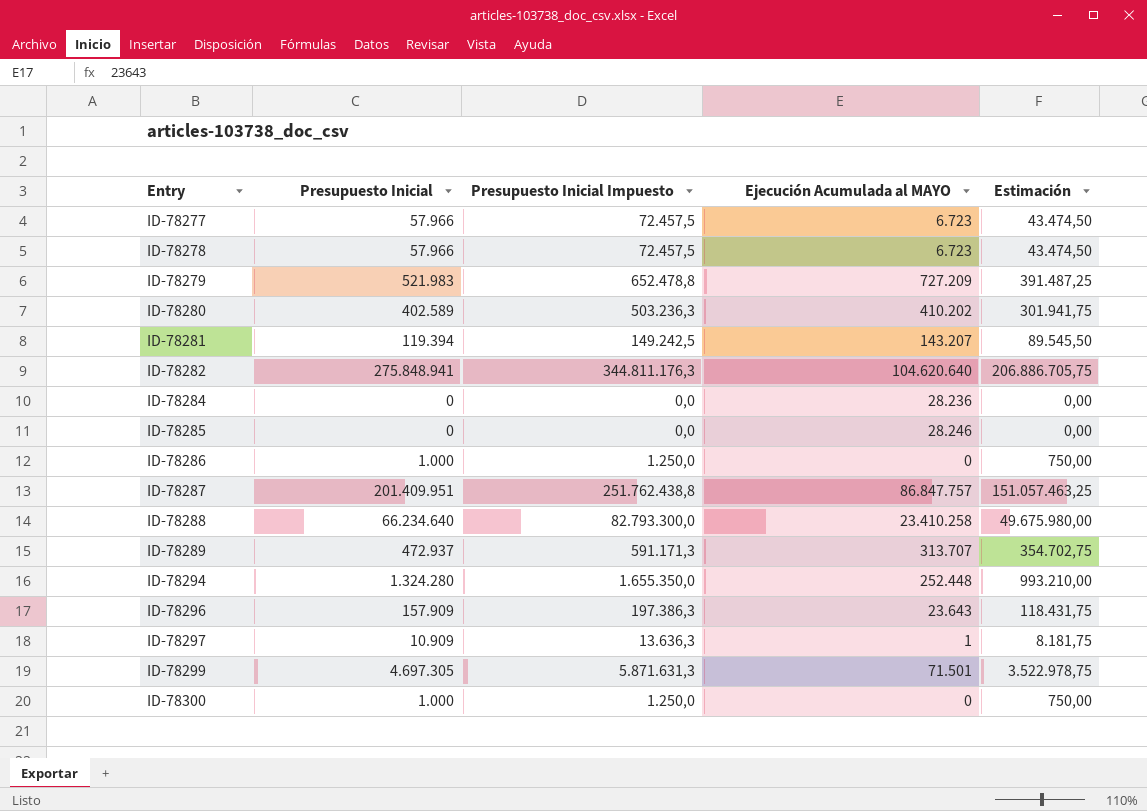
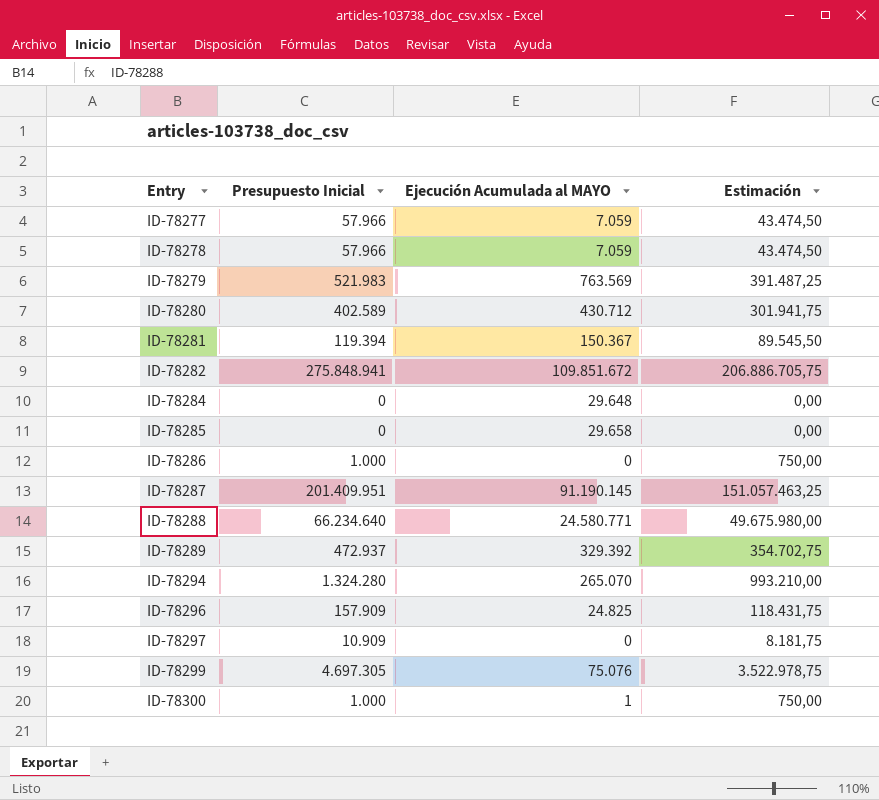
column Presupuesto Inicial Impuesto | formula: [Presupuesto Inicial] * 1,25 -> none
ID-78277 | Ejecución Acumulada al MAYO: 6.723 -> 7.059
ID-78278 | Ejecución Acumulada al MAYO: 6.723 -> 7.059
ID-78279 | Ejecución Acumulada al MAYO: 727.209 -> 763.569
ID-78280 | Ejecución Acumulada al MAYO: 410.202 -> 430.712
ID-78281 | Ejecución Acumulada al MAYO: 143.207 -> 150.367
ID-78282 | Ejecución Acumulada al MAYO: 104.620.640 -> 109.851.672
ID-78284 | Ejecución Acumulada al MAYO: 28.236 -> 29.648
ID-78285 | Ejecución Acumulada al MAYO: 28.246 -> 29.658
ID-78287 | Ejecución Acumulada al MAYO: 86.847.757 -> 91.190.145
ID-78288 | Ejecución Acumulada al MAYO: 23.410.258 -> 24.580.771
ID-78289 | Ejecución Acumulada al MAYO: 313.707 -> 329.392
ID-78294 | Ejecución Acumulada al MAYO: 252.448 -> 265.070
ID-78296 | Ejecución Acumulada al MAYO: 23.643 -> 24.825
ID-78297 | Ejecución Acumulada al MAYO: 1 -> 0
ID-78299 | Ejecución Acumulada al MAYO: 71.501 -> 75.076
ID-78300 | Ejecución Acumulada al MAYO: 0 -> 1

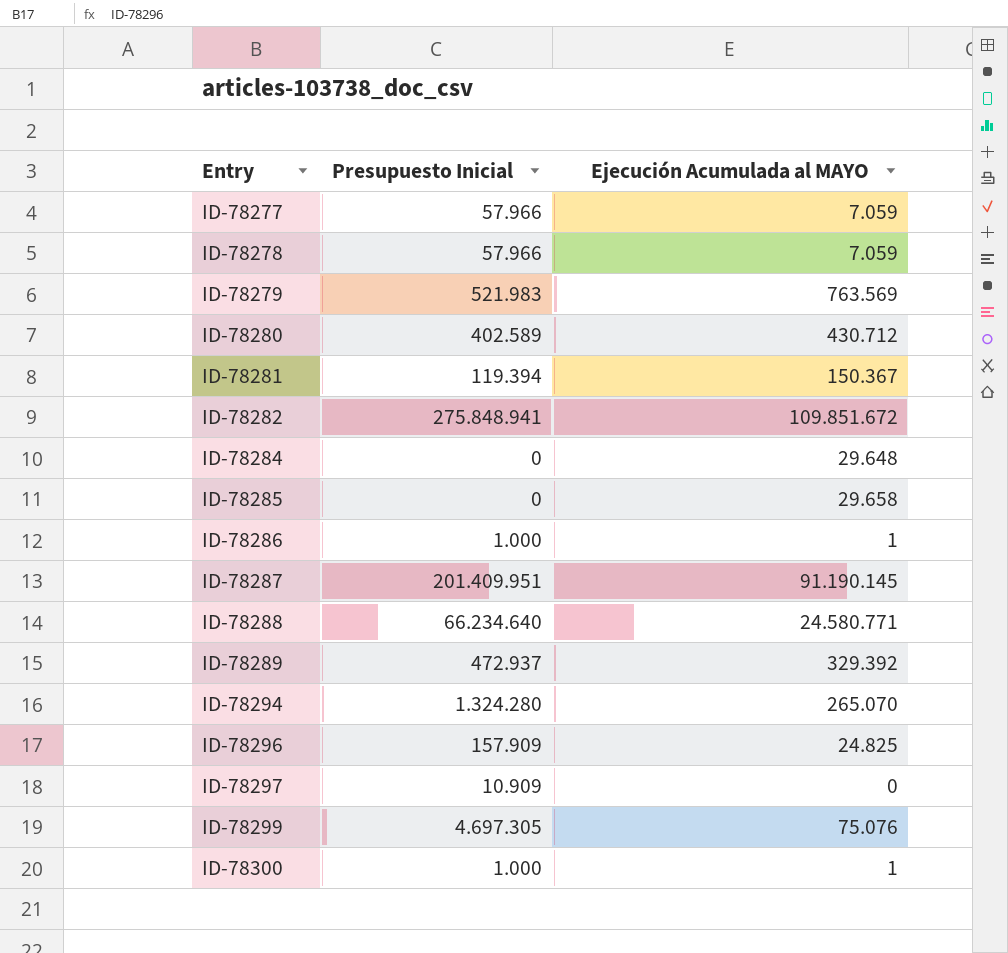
column Estimación | formula: [Presupuesto Inicial] * 0,75 -> none
ID-78286 | Ejecución Acumulada al MAYO: 0 -> 1

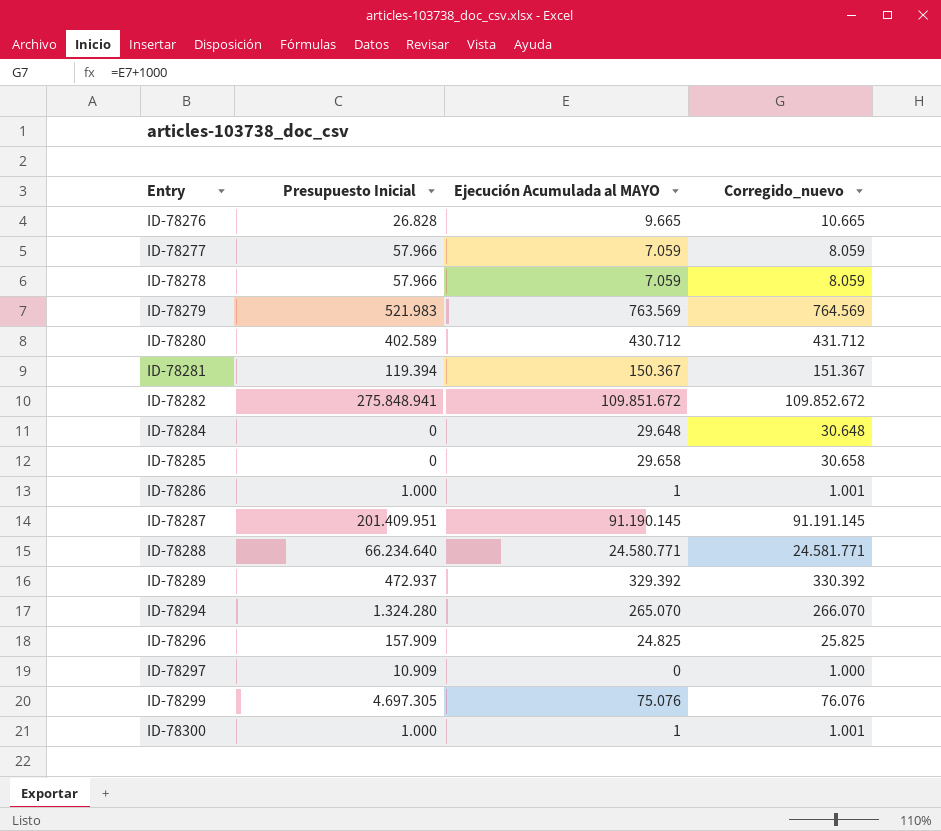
column Corregido_nuevo | formula: none -> [Ejecución Acumulada al MAYO] + 1000
row ID-78276: none -> 26.828 | 9.665 | 10.665

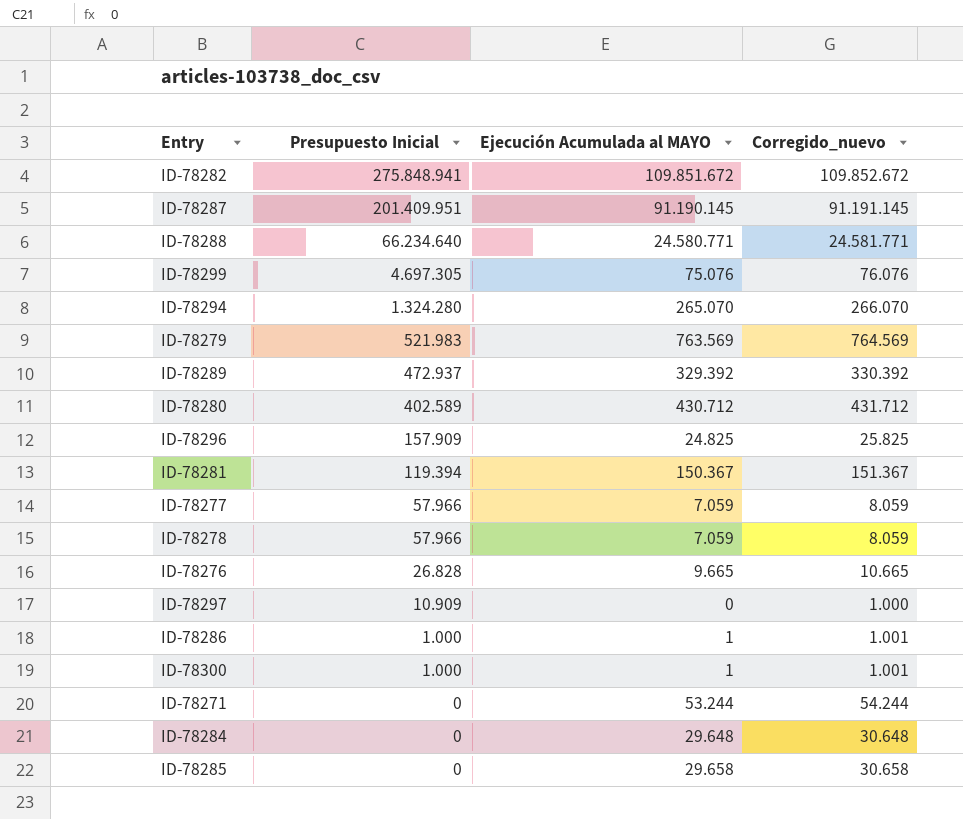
row order: Entry ascending -> Presupuesto Inicial descending
row ID-78271: none -> 0 | 53.244 | 54.244

